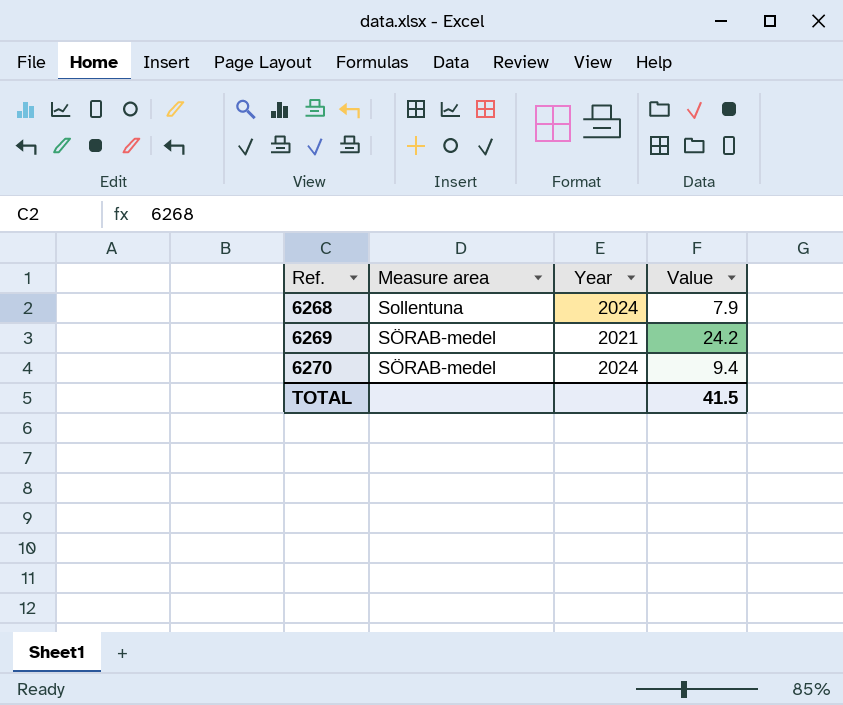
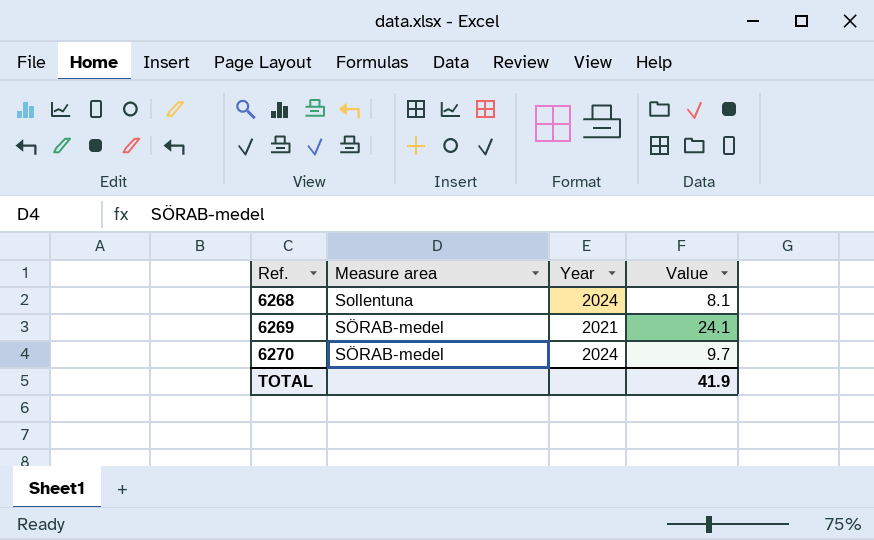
6268 | Value: 7.9 -> 8.1
6269 | Value: 24.2 -> 24.1
6270 | Value: 9.4 -> 9.7
TOTAL | Value: 41.5 -> 41.9

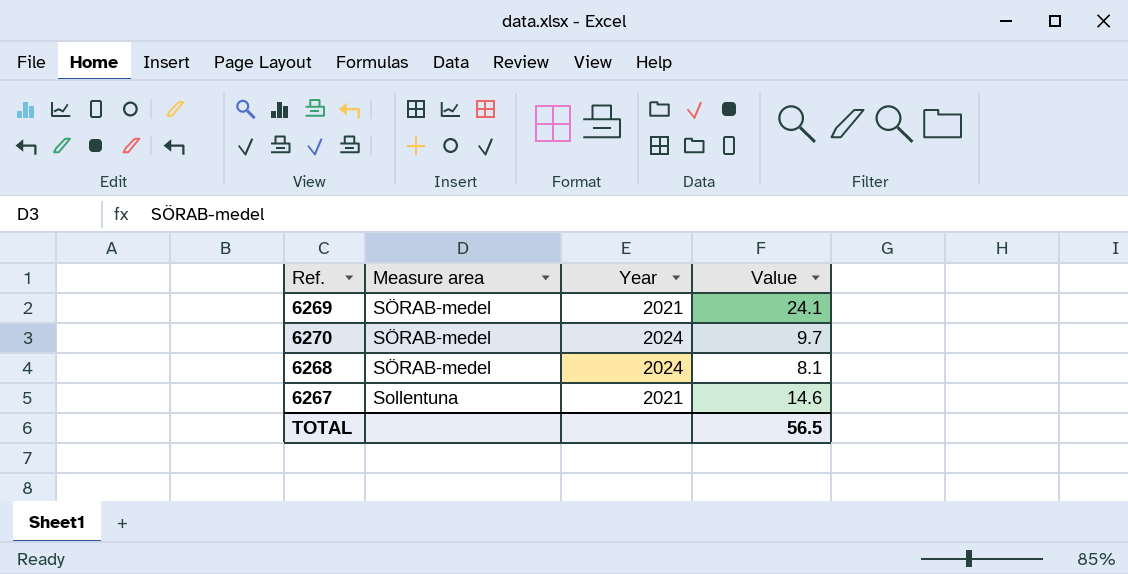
row order: Ref. ascending -> Measure area descending
6268 | Measure area: Sollentuna -> SÖRAB-medel
row 6267: none -> Sollentuna | 2021 | 14.6
TOTAL | Value: 41.9 -> 56.5

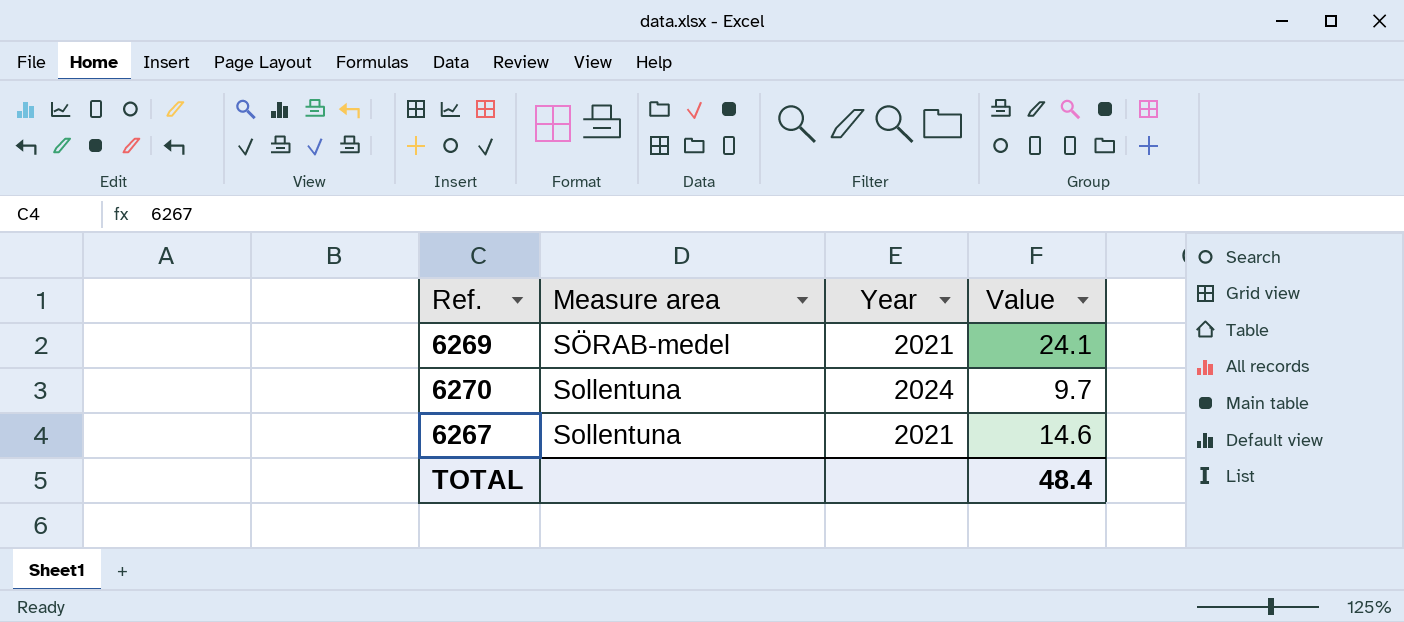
row 6268: SÖRAB-medel | 2024 | 8.1 -> none
6270 | Measure area: SÖRAB-medel -> Sollentuna
TOTAL | Value: 56.5 -> 48.4

